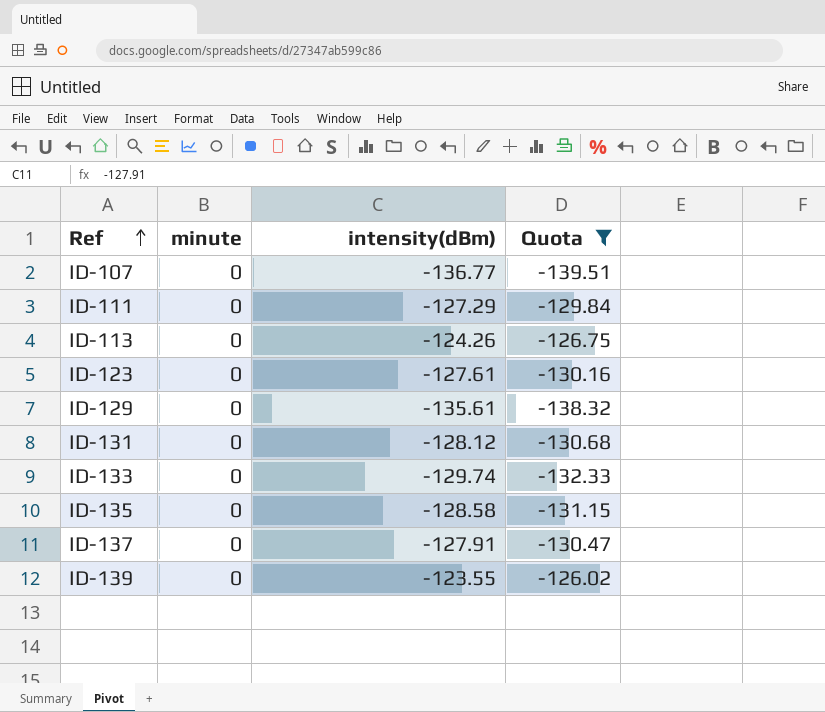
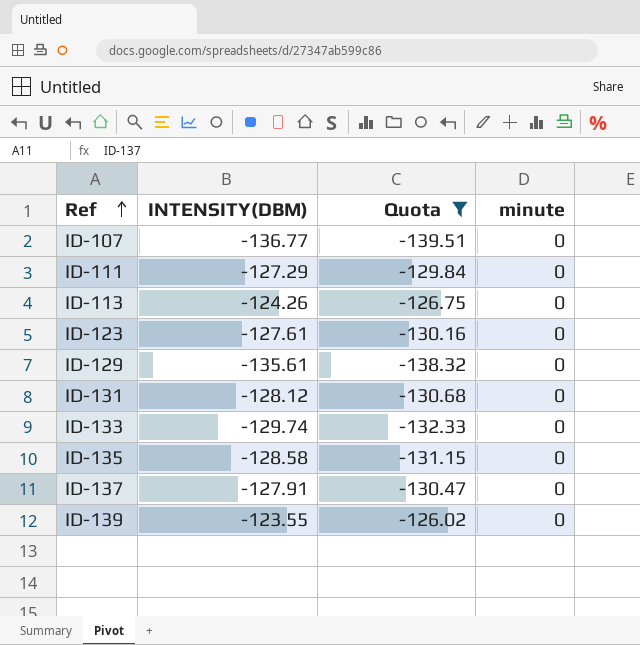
column name: intensity(dBm) -> INTENSITY(DBM)
column minute | position: 2 -> 4

